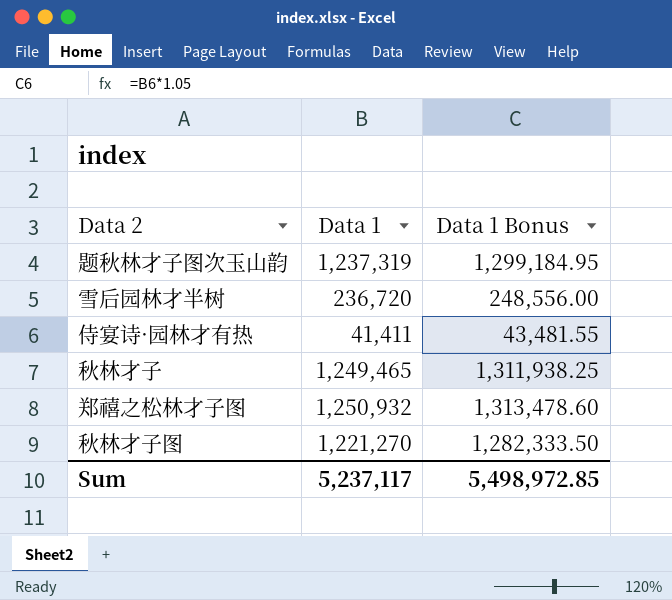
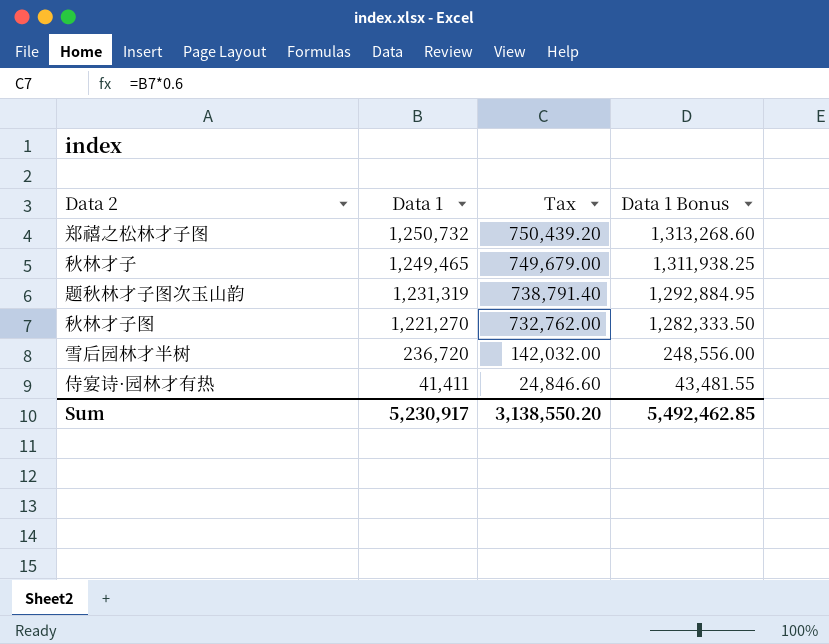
row order: none -> Data 1 descending
column Tax | formula: none -> [Data 1] * 0.6
郑禧之松林才子图 | Data 1: 1,250,932 -> 1,250,732
郑禧之松林才子图 | Data 1 Bonus: 1,313,478.60 -> 1,313,268.60
题秋林才子图次玉山韵 | Data 1: 1,237,319 -> 1,231,319
题秋林才子图次玉山韵 | Data 1 Bonus: 1,299,184.95 -> 1,292,884.95
Sum | Data 1: 5,237,117 -> 5,230,917
Sum | Data 1 Bonus: 5,498,972.85 -> 5,492,462.85

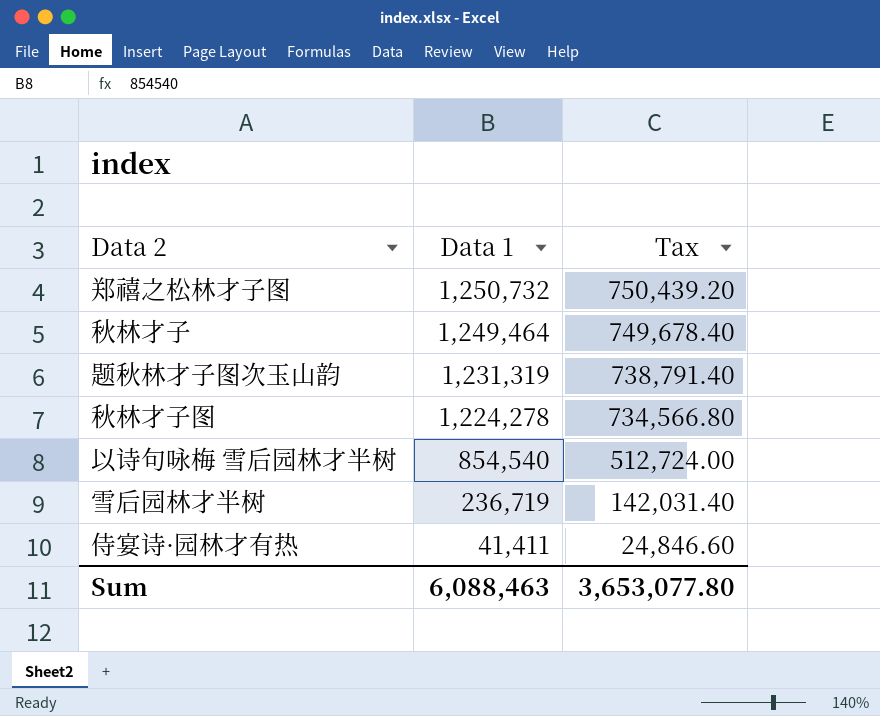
column Data 1 Bonus | formula: [Data 1] * 1.05 -> none
秋林才子 | Data 1: 1,249,465 -> 1,249,464
秋林才子 | Tax: 749,679.00 -> 749,678.40
秋林才子图 | Data 1: 1,221,270 -> 1,224,278
秋林才子图 | Tax: 732,762.00 -> 734,566.80
row 以诗句咏梅 雪后园林才半树: none -> 854,540 | 512,724.00
雪后园林才半树 | Data 1: 236,720 -> 236,719
雪后园林才半树 | Tax: 142,032.00 -> 142,031.40
Sum | Data 1: 5,230,917 -> 6,088,463
Sum | Tax: 3,138,550.20 -> 3,653,077.80

